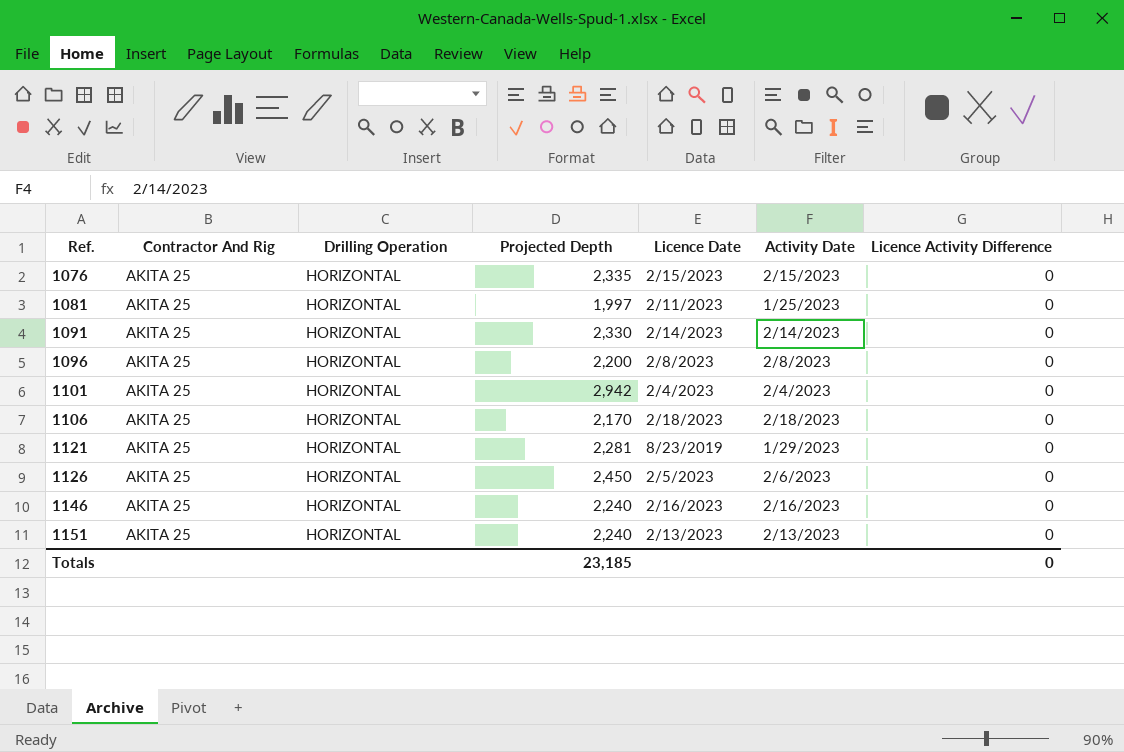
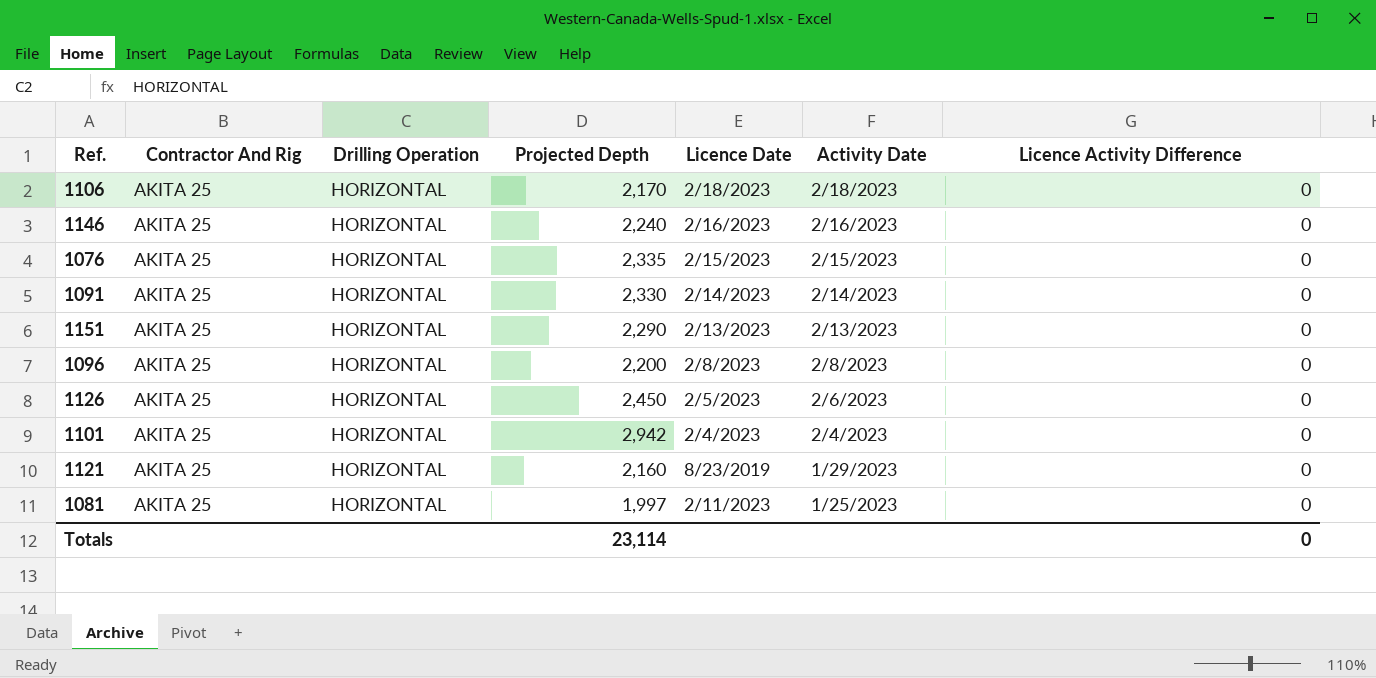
row order: Ref. ascending -> Activity Date descending
1151 | Projected Depth: 2,240 -> 2,290
1121 | Projected Depth: 2,281 -> 2,160
Totals | Projected Depth: 23,185 -> 23,114

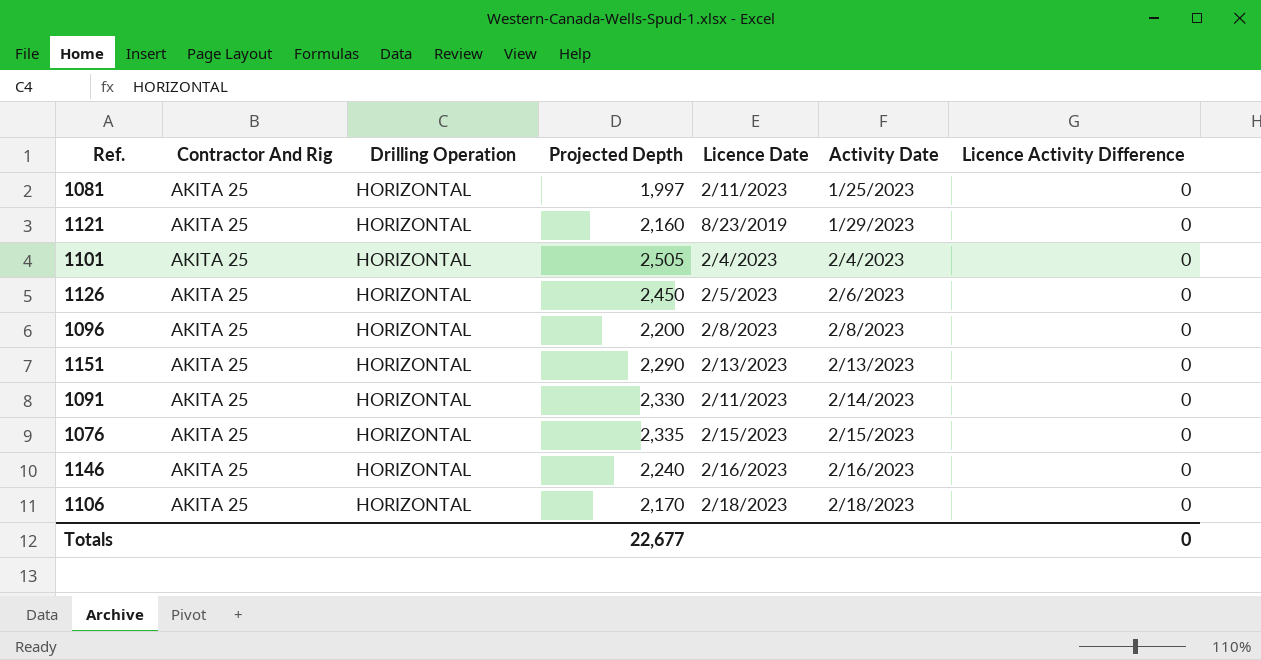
row order: Activity Date descending -> Activity Date ascending
1101 | Projected Depth: 2,942 -> 2,505
1091 | Licence Date: 2/14/2023 -> 2/11/2023
Totals | Projected Depth: 23,114 -> 22,677

